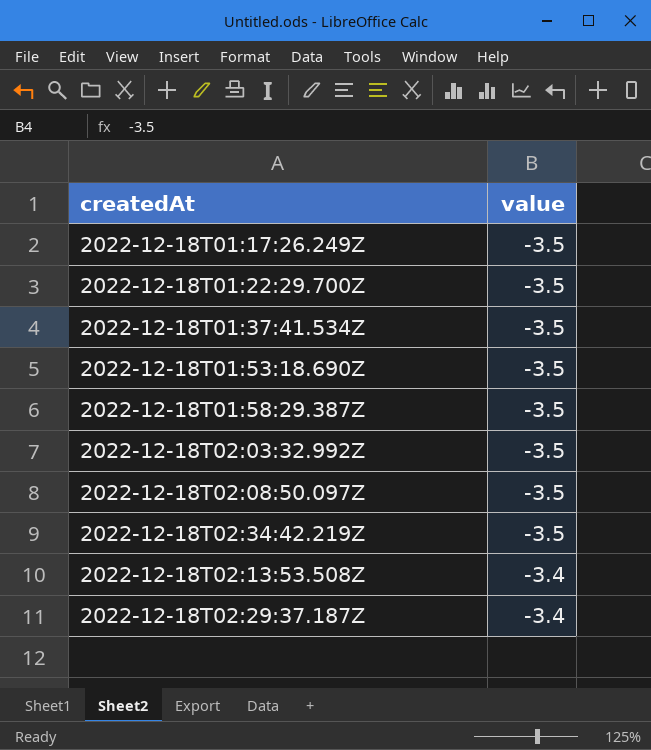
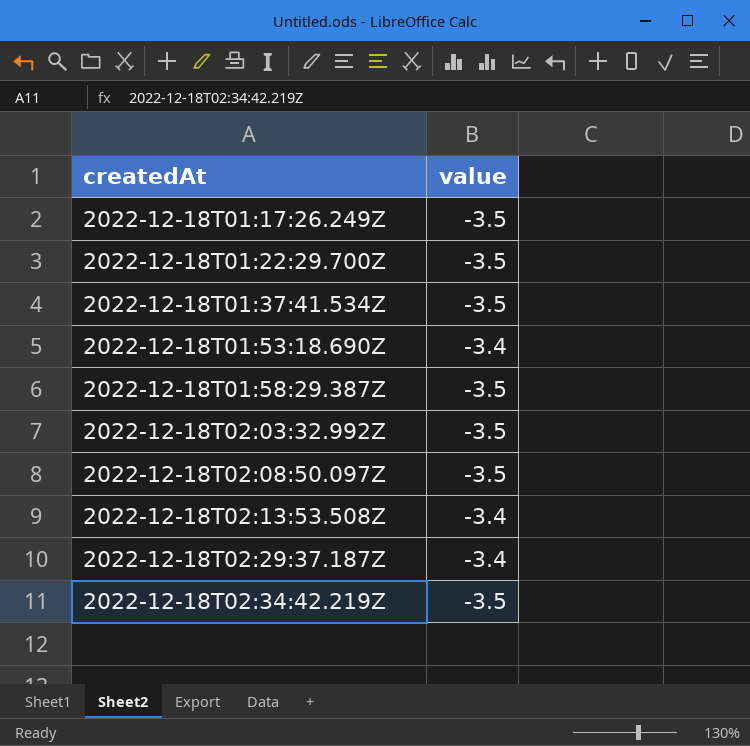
row order: value ascending -> createdAt ascending
2022-12-18T01:53:18.690Z | value: -3.5 -> -3.4

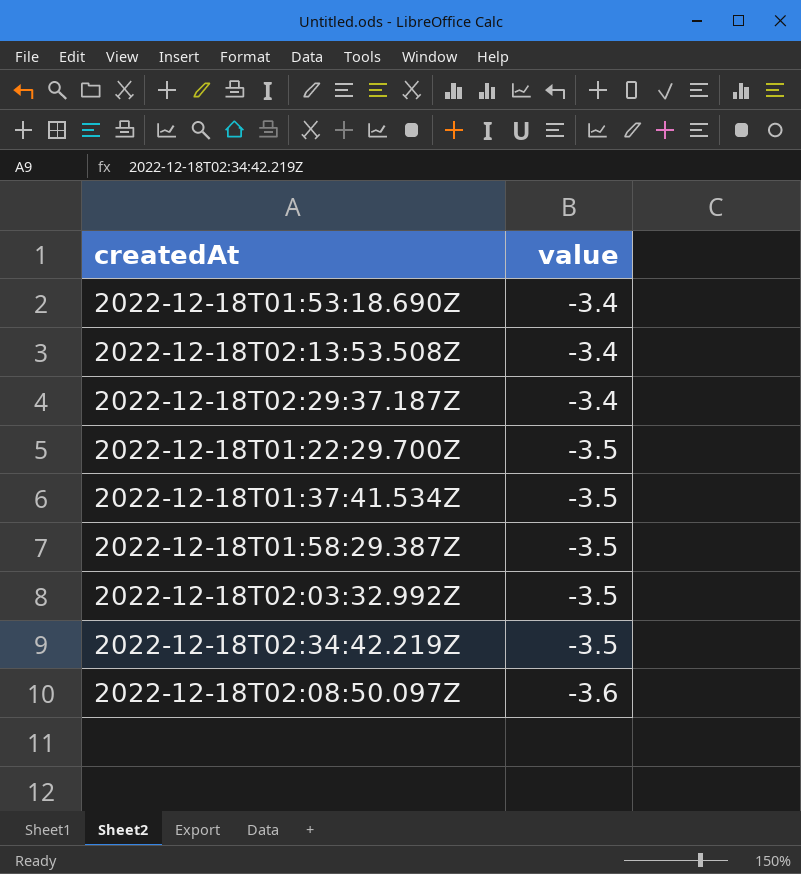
row order: createdAt ascending -> value descending
row 2022-12-18T01:17:26.249Z: -3.5 -> none
2022-12-18T02:08:50.097Z | value: -3.5 -> -3.6

